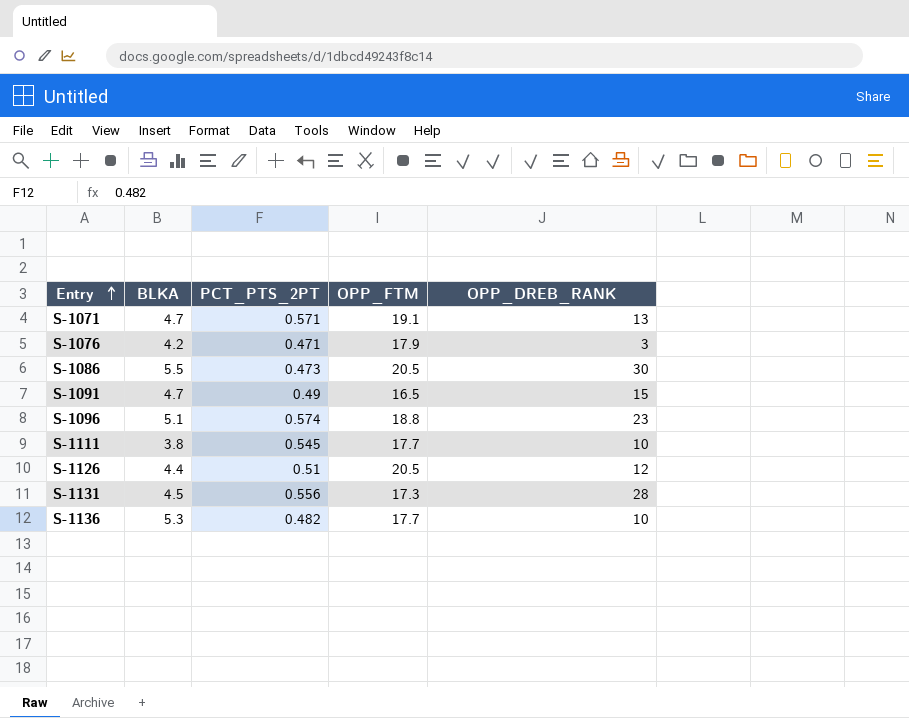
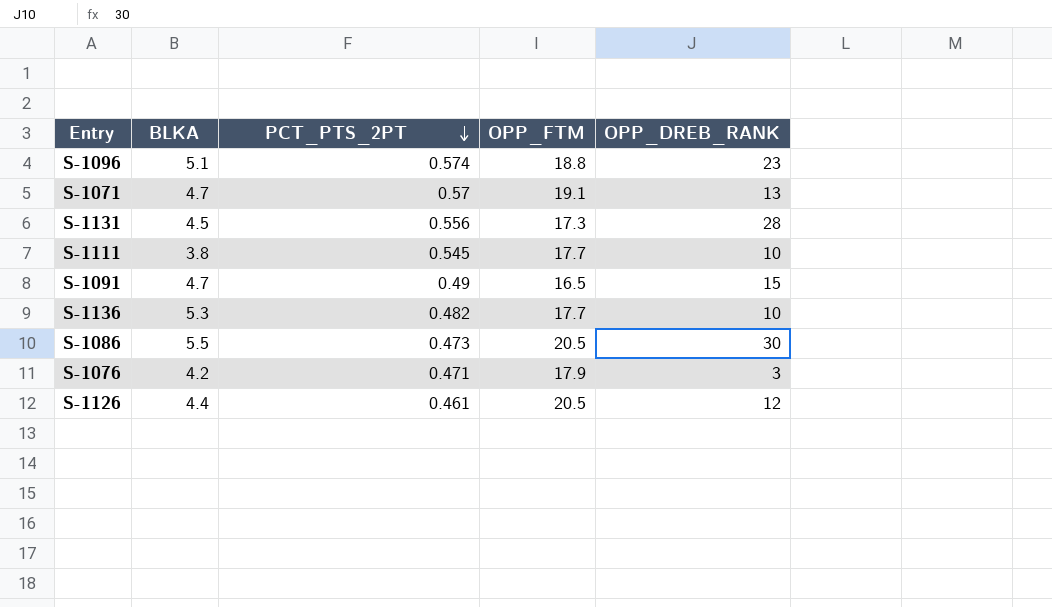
row order: Entry ascending -> PCT_PTS_2PT descending
S-1071 | PCT_PTS_2PT: 0.571 -> 0.57
S-1126 | PCT_PTS_2PT: 0.51 -> 0.461

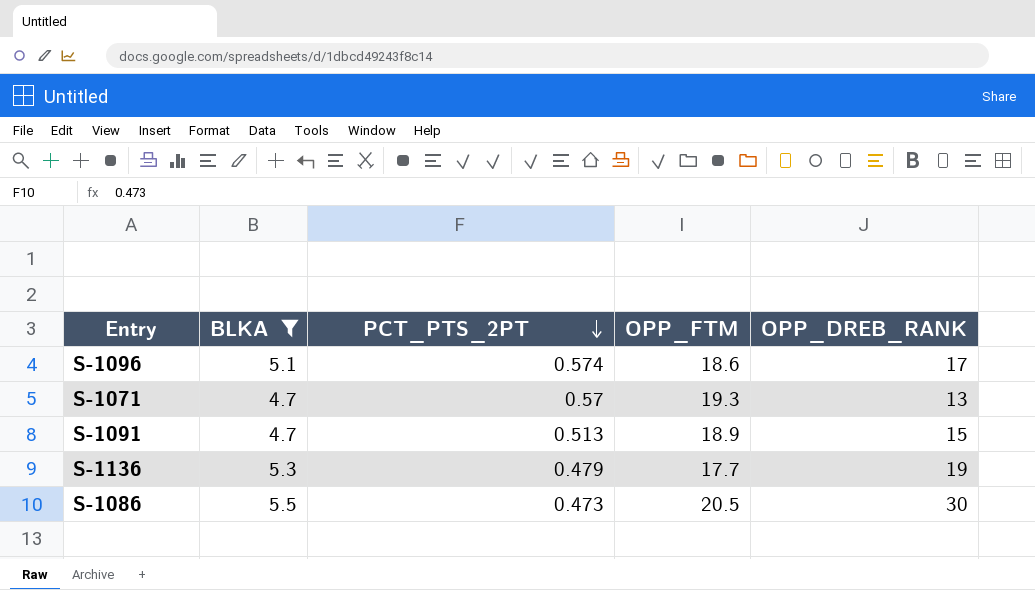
filter: none -> BLKA >= 4.7
S-1096 | OPP_FTM: 18.8 -> 18.6
S-1096 | OPP_DREB_RANK: 23 -> 17
S-1071 | OPP_FTM: 19.1 -> 19.3
S-1091 | PCT_PTS_2PT: 0.49 -> 0.513
S-1091 | OPP_FTM: 16.5 -> 18.9
S-1136 | PCT_PTS_2PT: 0.482 -> 0.479
S-1136 | OPP_DREB_RANK: 10 -> 19

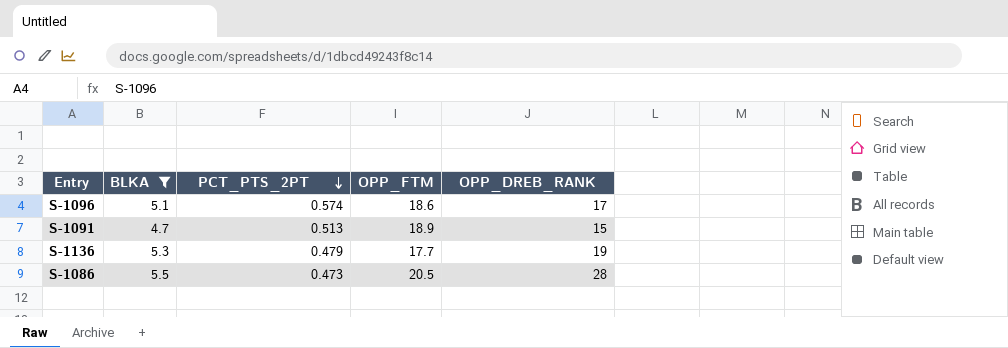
row S-1071: 4.7 | 0.57 | 19.3 | 13 -> none
S-1086 | OPP_DREB_RANK: 30 -> 28

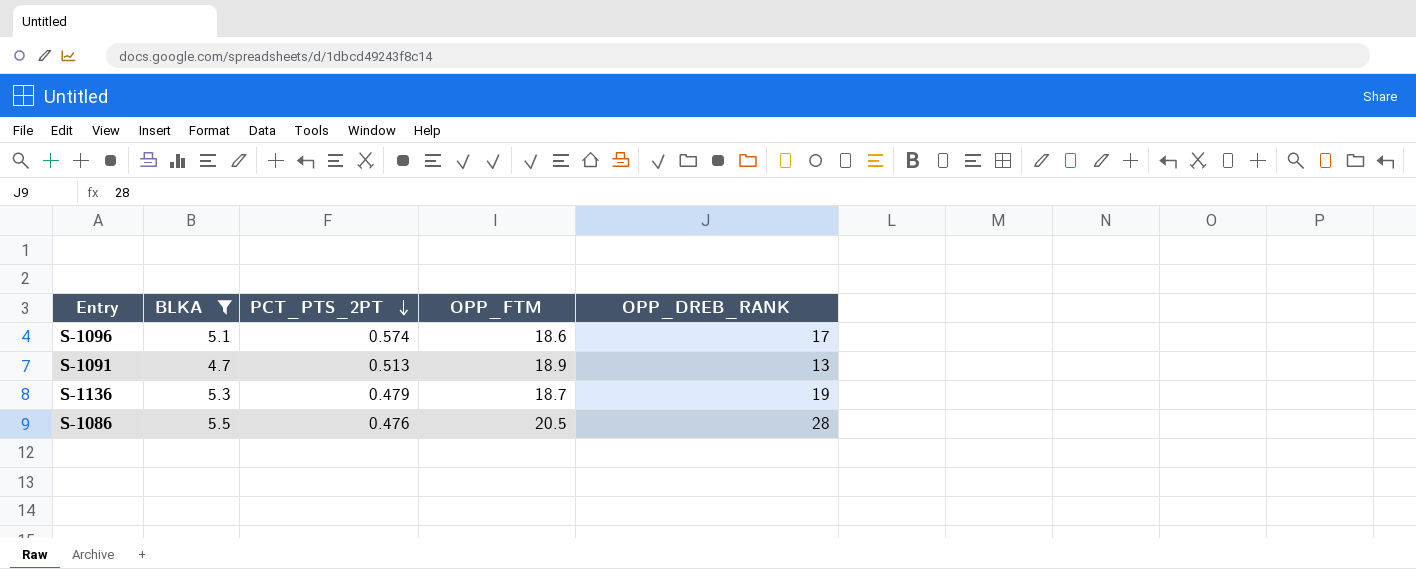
S-1091 | OPP_DREB_RANK: 15 -> 13
S-1136 | OPP_FTM: 17.7 -> 18.7
S-1086 | PCT_PTS_2PT: 0.473 -> 0.476

